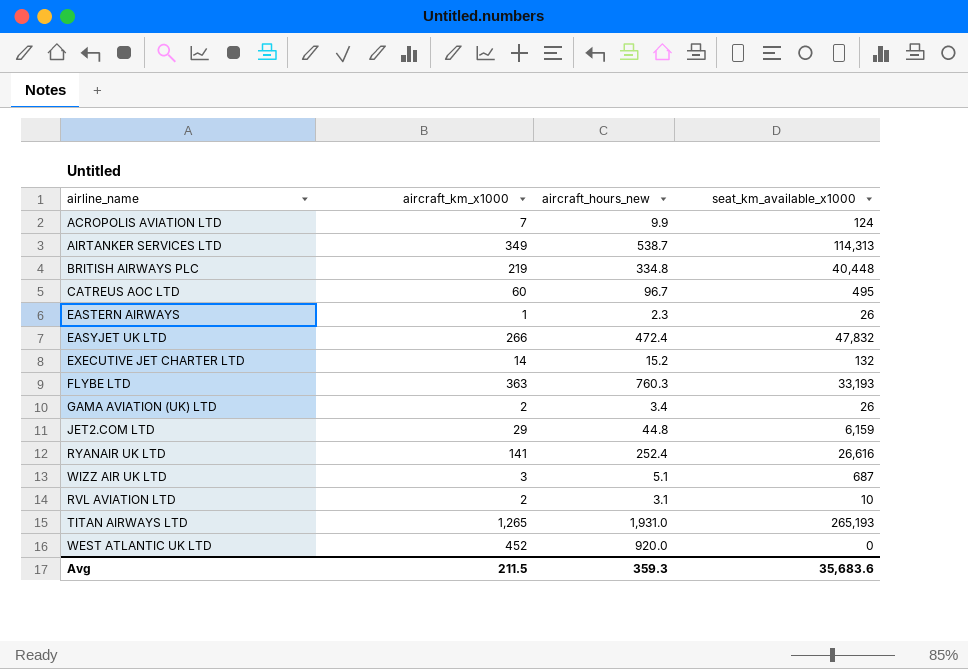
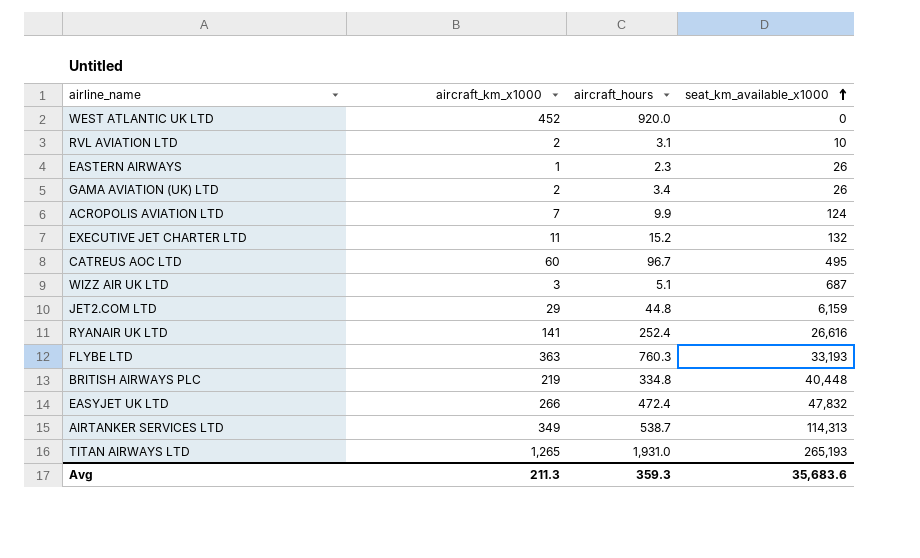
row order: none -> seat_km_available_x1000 ascending
column name: aircraft_hours_new -> aircraft_hours
EXECUTIVE JET CHARTER LTD | aircraft_km_x1000: 14 -> 11
Avg | aircraft_km_x1000: 211.5 -> 211.3

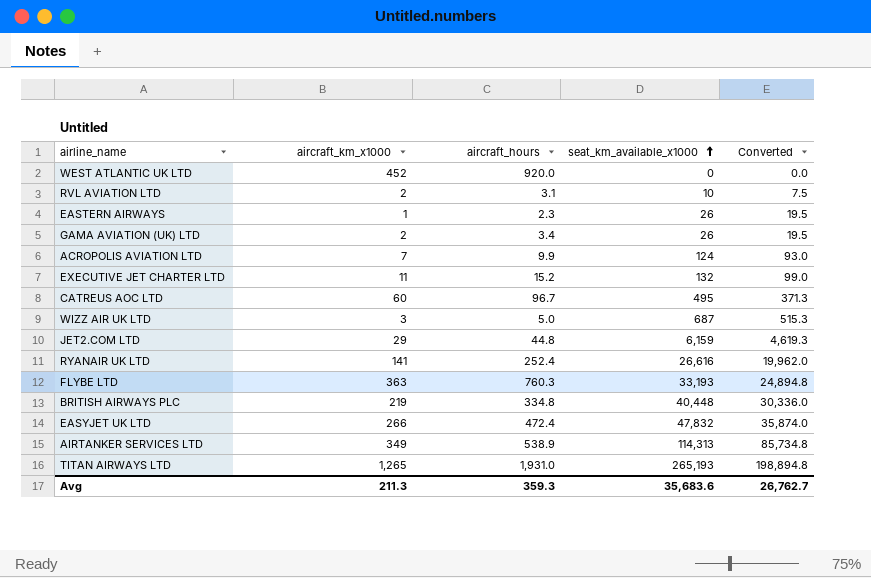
column Converted | formula: none -> [seat_km_available_x1000] * 0.75
WIZZ AIR UK LTD | aircraft_hours: 5.1 -> 5.0
AIRTANKER SERVICES LTD | aircraft_hours: 538.7 -> 538.9

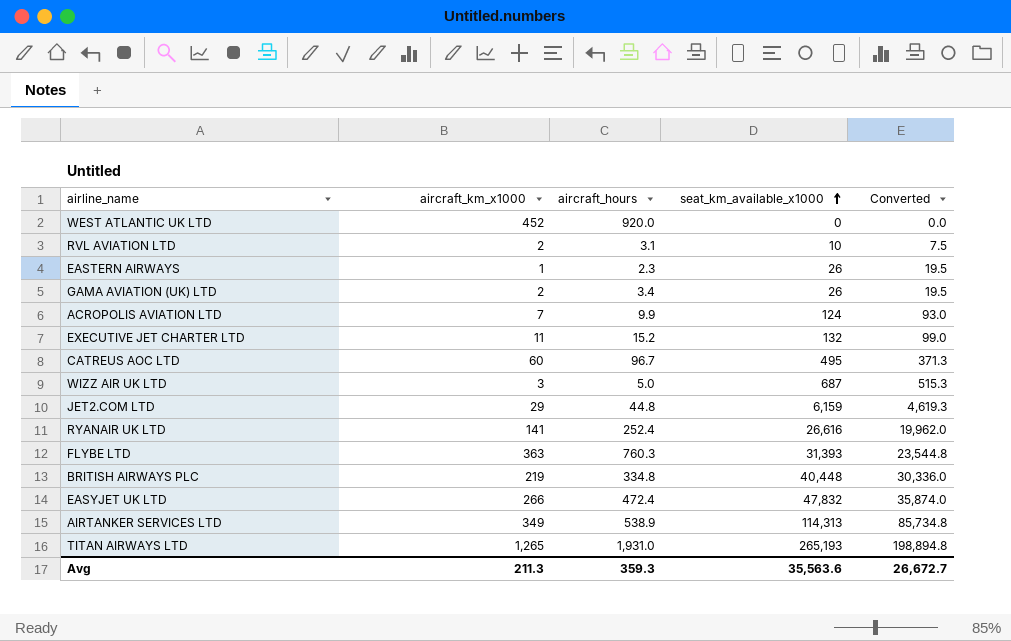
FLYBE LTD | seat_km_available_x1000: 33,193 -> 31,393
FLYBE LTD | Converted: 24,894.8 -> 23,544.8
Avg | seat_km_available_x1000: 35,683.6 -> 35,563.6
Avg | Converted: 26,762.7 -> 26,672.7

